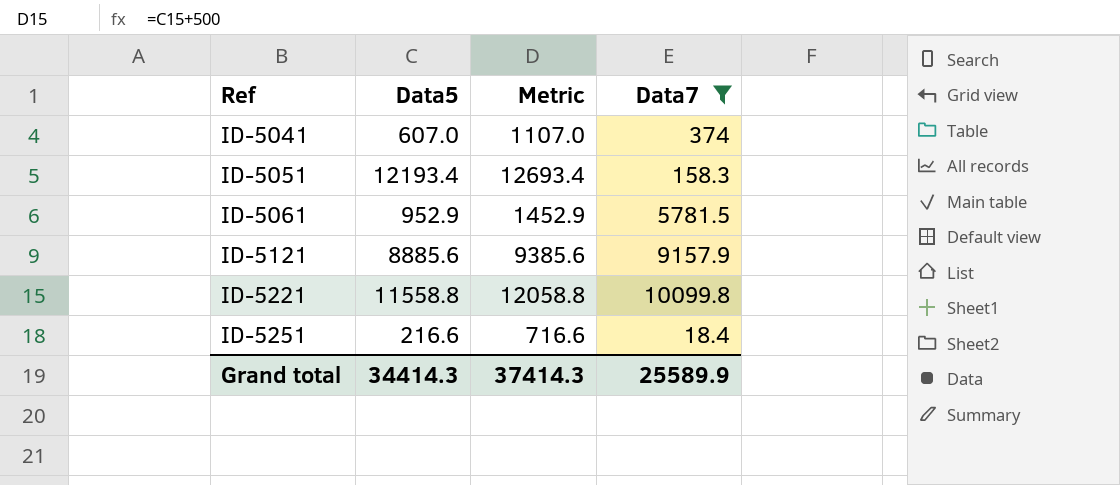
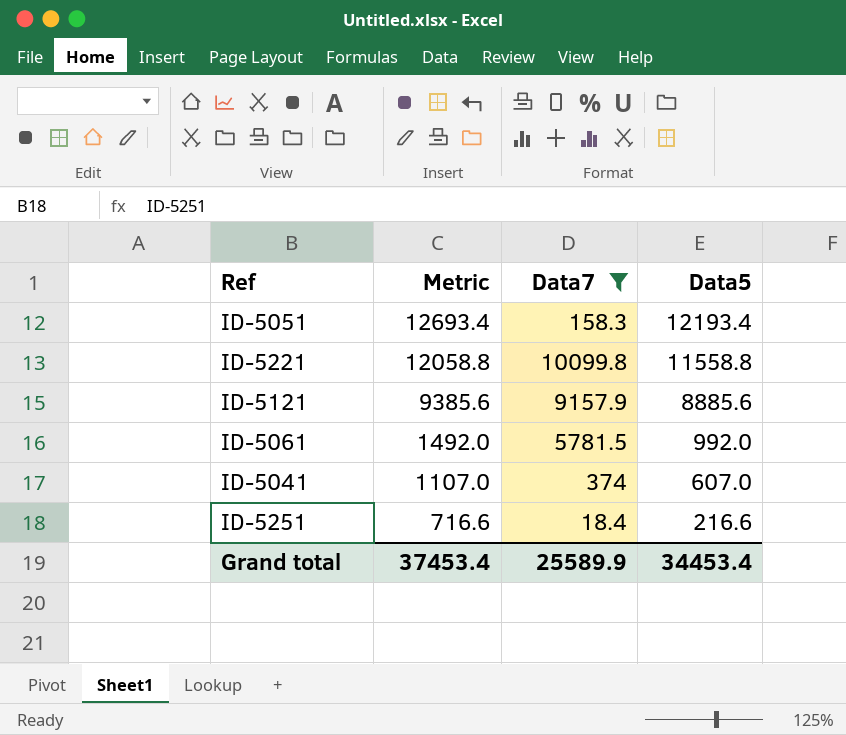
row order: Ref ascending -> Metric descending
column Data5 | position: 2 -> 4
ID-5061 | Metric: 1452.9 -> 1492.0
ID-5061 | Data5: 952.9 -> 992.0
Grand total | Metric: 37414.3 -> 37453.4
Grand total | Data5: 34414.3 -> 34453.4

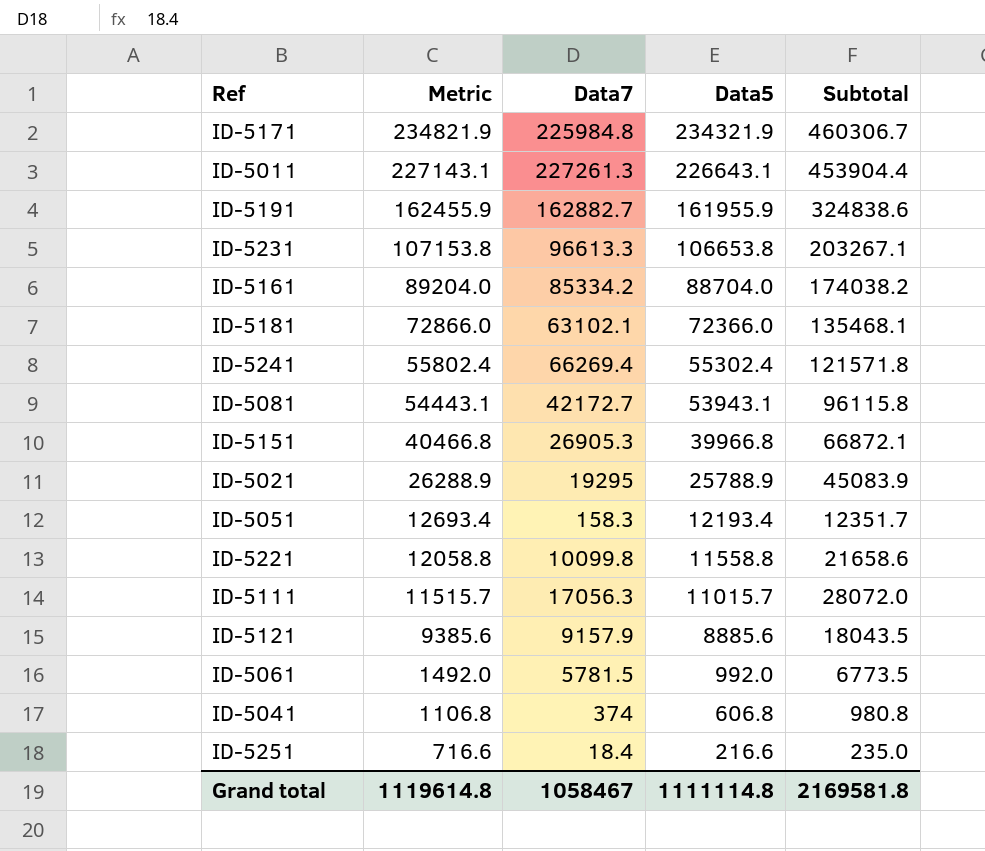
filter: Data7 <= 10099.8 -> none
column Subtotal | formula: none -> [Data7] + [Data5]
ID-5041 | Metric: 1107.0 -> 1106.8
ID-5041 | Data5: 607.0 -> 606.8
Grand total | Metric: 37453.4 -> 1119614.8
Grand total | Data7: 25589.9 -> 1058467
Grand total | Data5: 34453.4 -> 1111114.8

